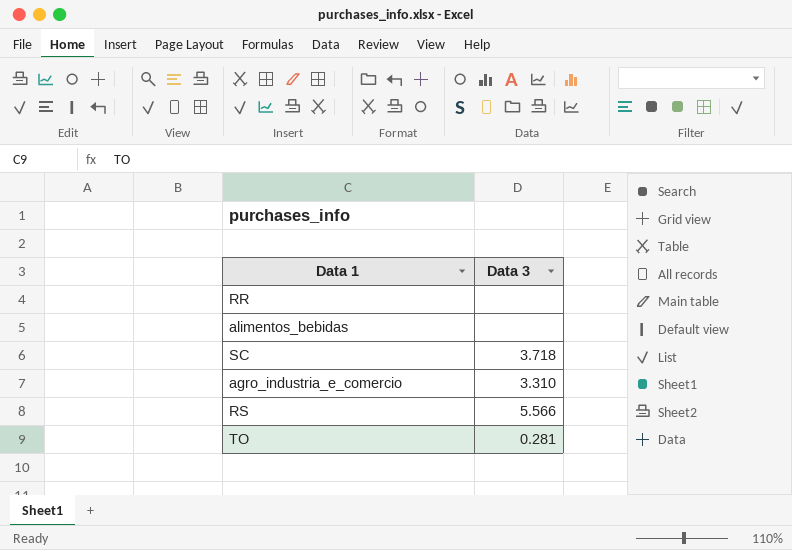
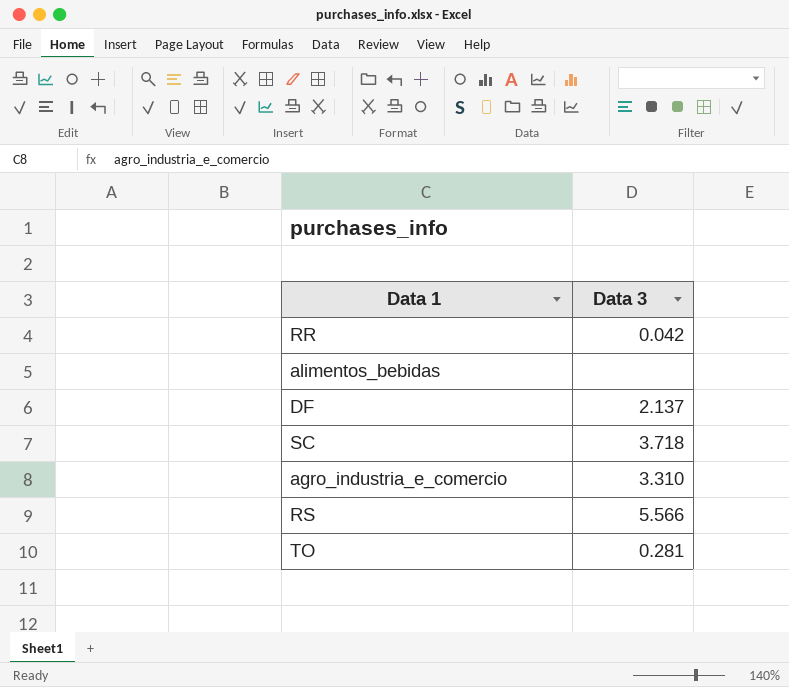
RR | Data 3: none -> 0.042
row DF: none -> 2.137

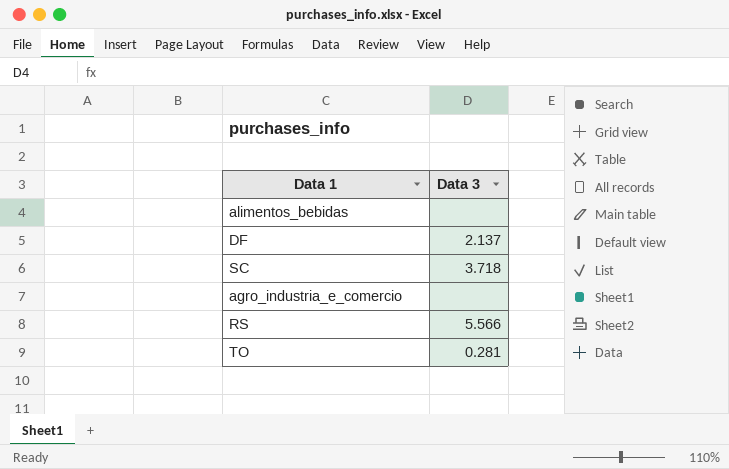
row RR: 0.042 -> none
agro_industria_e_comercio | Data 3: 3.310 -> none

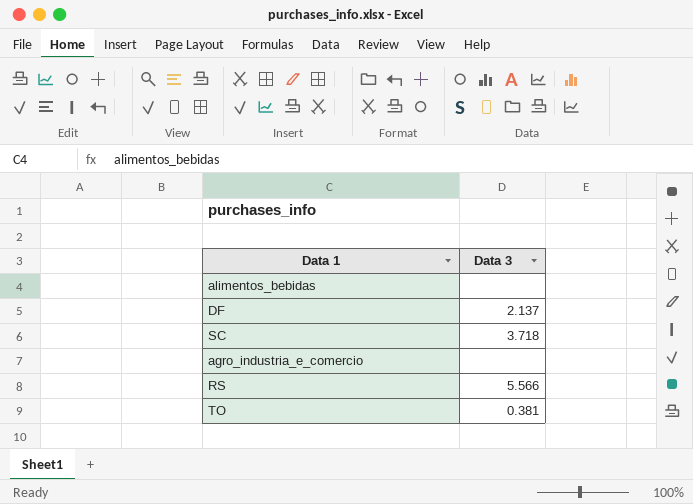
TO | Data 3: 0.281 -> 0.381

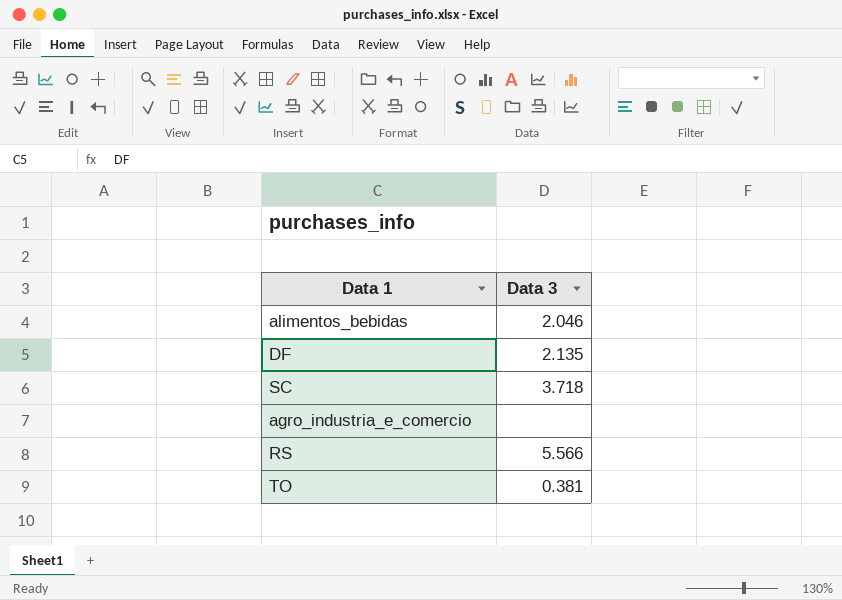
alimentos_bebidas | Data 3: none -> 2.046
DF | Data 3: 2.137 -> 2.135

